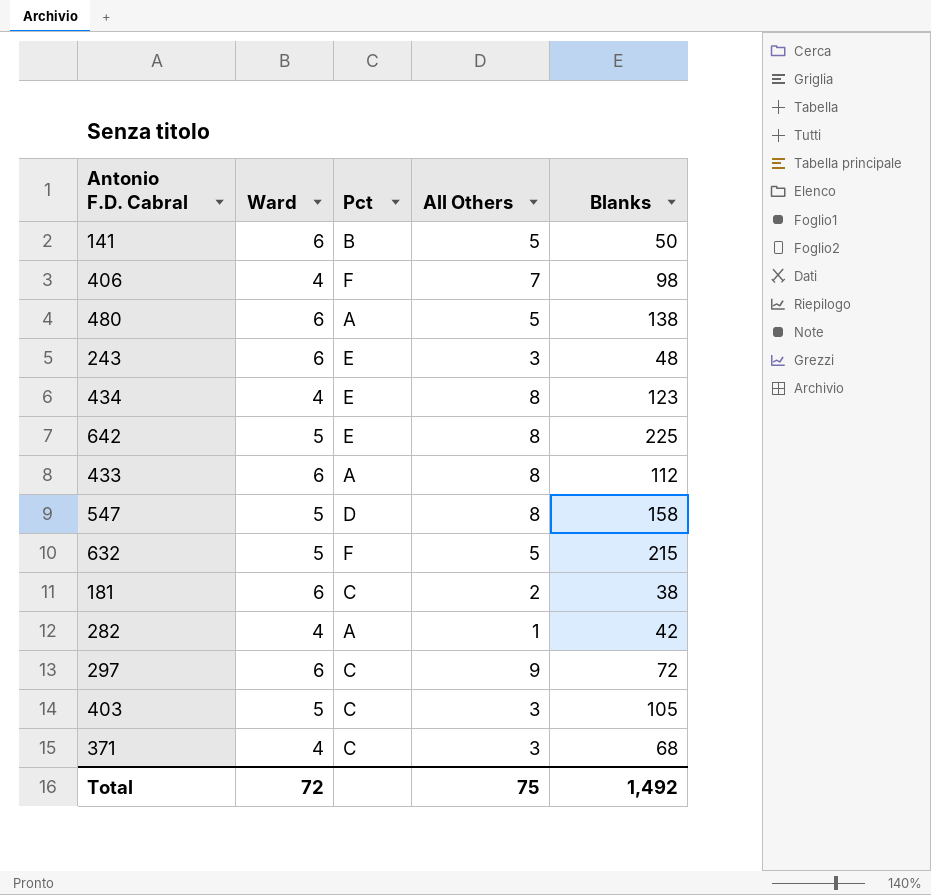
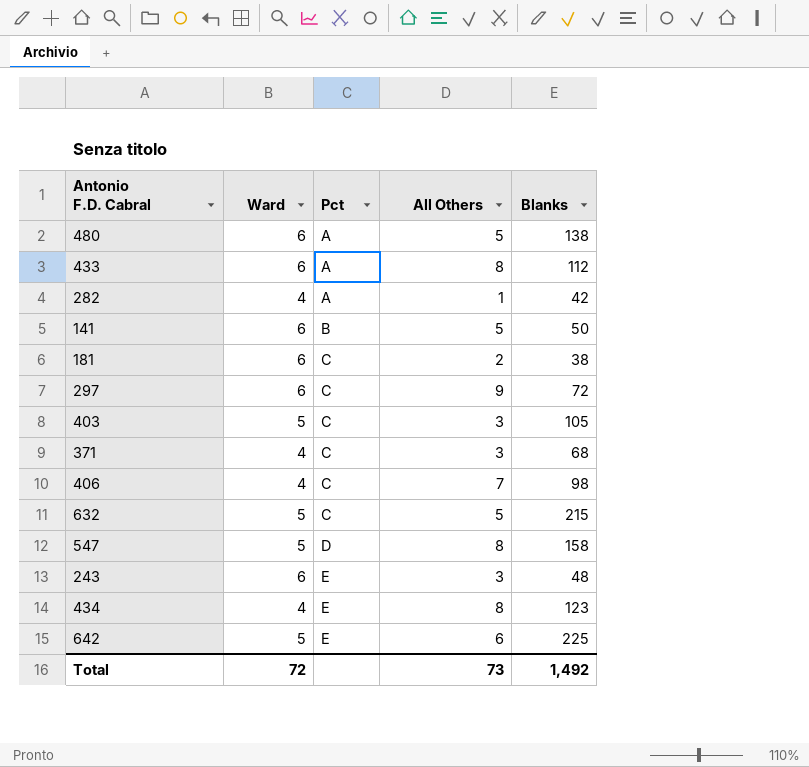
row order: none -> Pct ascending
406 | Pct: F -> C
632 | Pct: F -> C
642 | All Others: 8 -> 6
Total | All Others: 75 -> 73

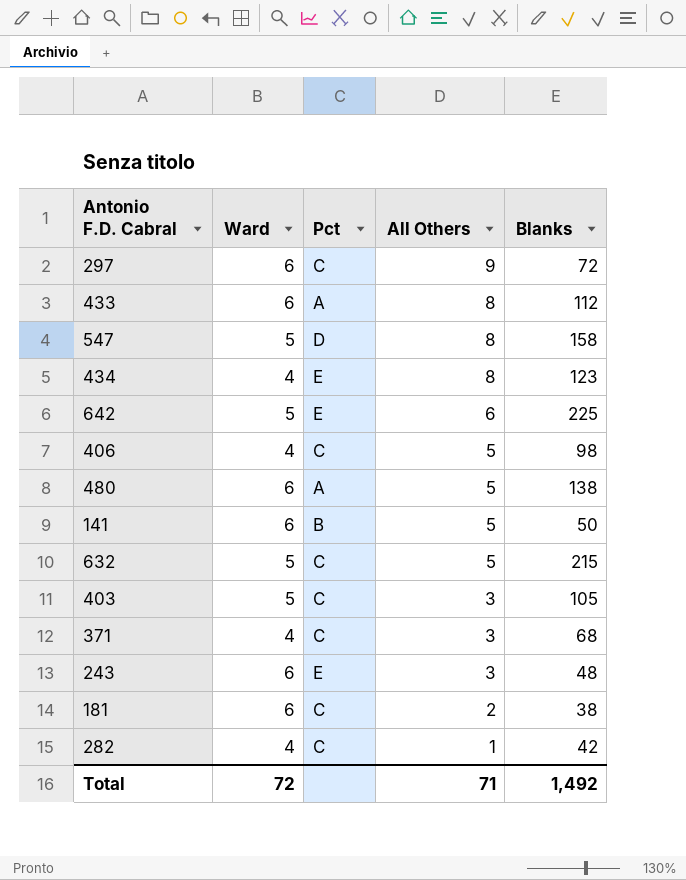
row order: Pct ascending -> All Others descending
406 | All Others: 7 -> 5
282 | Pct: A -> C
Total | All Others: 73 -> 71

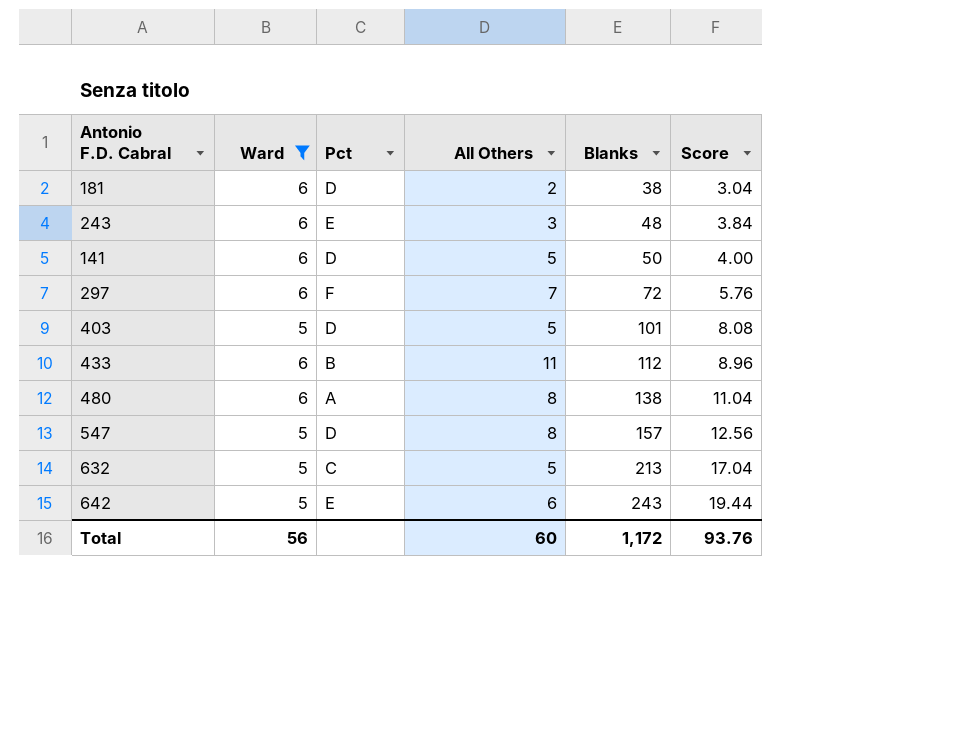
filter: none -> Ward != 4
row order: All Others descending -> Blanks ascending
column Score | formula: none -> [Blanks] * 0.08
181 | Pct: C -> D
141 | Pct: B -> D
297 | Pct: C -> F
297 | All Others: 9 -> 7
403 | Pct: C -> D
403 | All Others: 3 -> 5
403 | Blanks: 105 -> 101
433 | Pct: A -> B
433 | All Others: 8 -> 11
480 | All Others: 5 -> 8
547 | Blanks: 158 -> 157
632 | Blanks: 215 -> 213
642 | Blanks: 225 -> 243
Total | Ward: 72 -> 56
Total | All Others: 71 -> 60
Total | Blanks: 1,492 -> 1,172

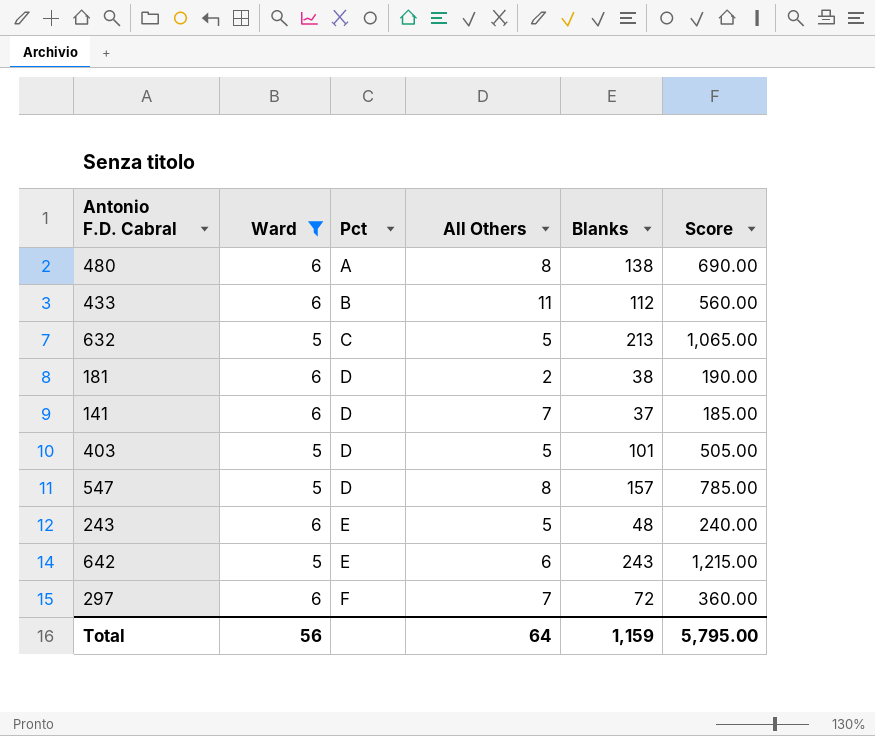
row order: Blanks ascending -> Pct ascending
column Score | formula: [Blanks] * 0.08 -> [Blanks] * 5
141 | All Others: 5 -> 7
141 | Blanks: 50 -> 37
243 | All Others: 3 -> 5
Total | All Others: 60 -> 64
Total | Blanks: 1,172 -> 1,159
Total | Score: 93.76 -> 5,795.00

